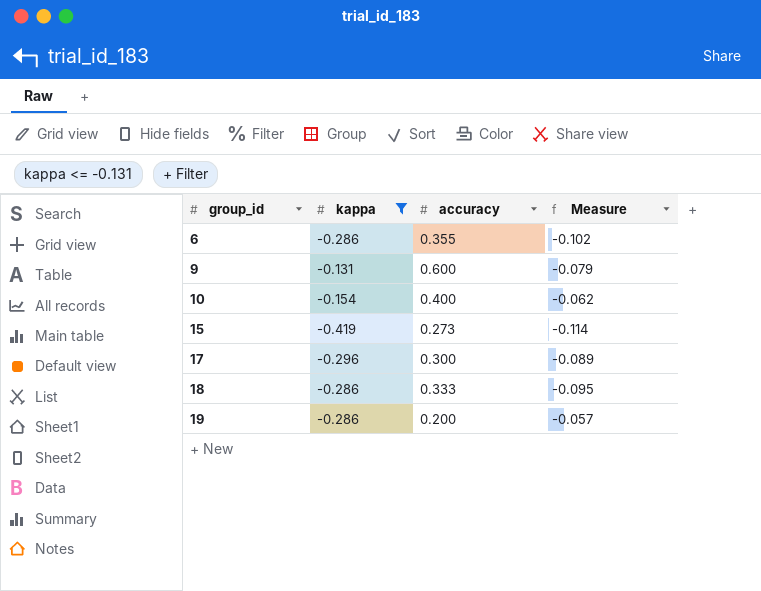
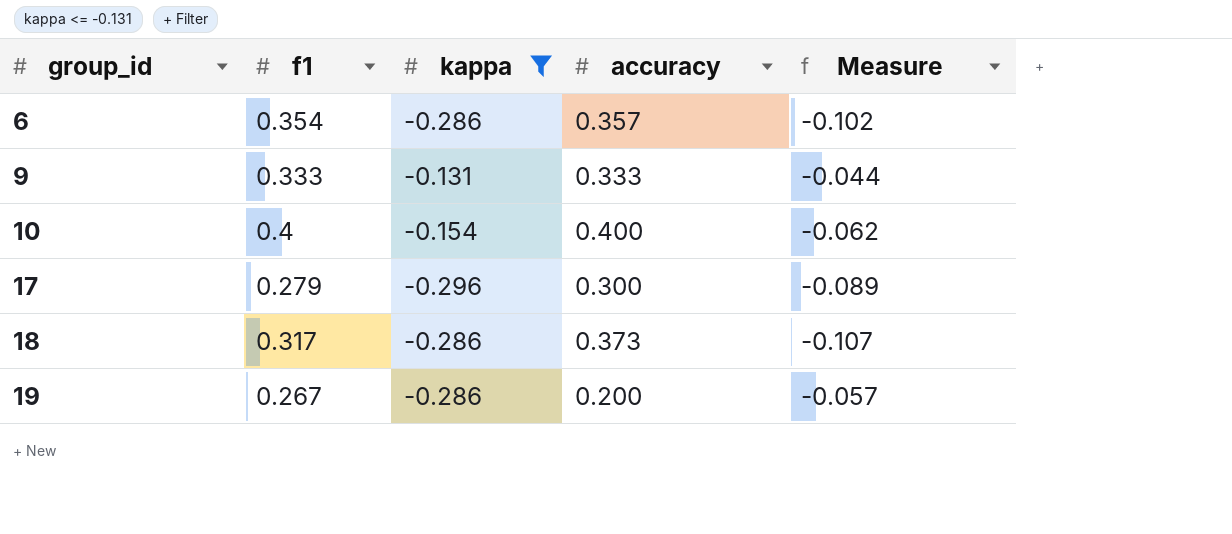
column f1 | position: none -> 2
row 15: -0.419 | 0.273 | -0.114 -> none
6 | accuracy: 0.355 -> 0.357
9 | accuracy: 0.600 -> 0.333
9 | Measure: -0.079 -> -0.044
18 | accuracy: 0.333 -> 0.373
18 | Measure: -0.095 -> -0.107

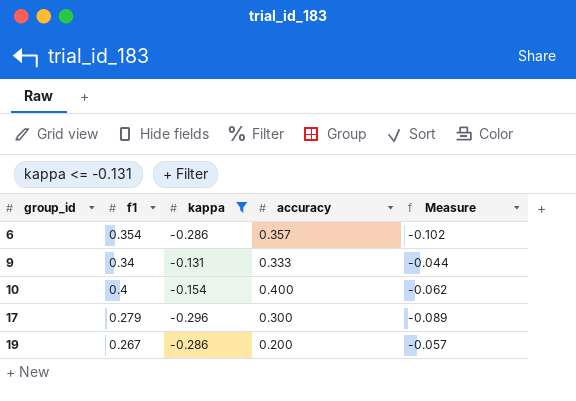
row 18: 0.317 | -0.286 | 0.373 | -0.107 -> none
9 | f1: 0.333 -> 0.34

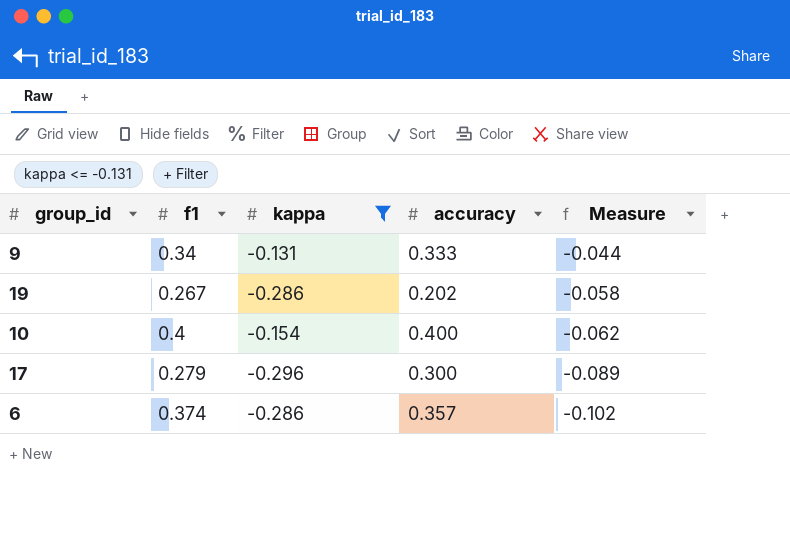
row order: group_id ascending -> Measure descending
19 | accuracy: 0.200 -> 0.202
19 | Measure: -0.057 -> -0.058
6 | f1: 0.354 -> 0.374

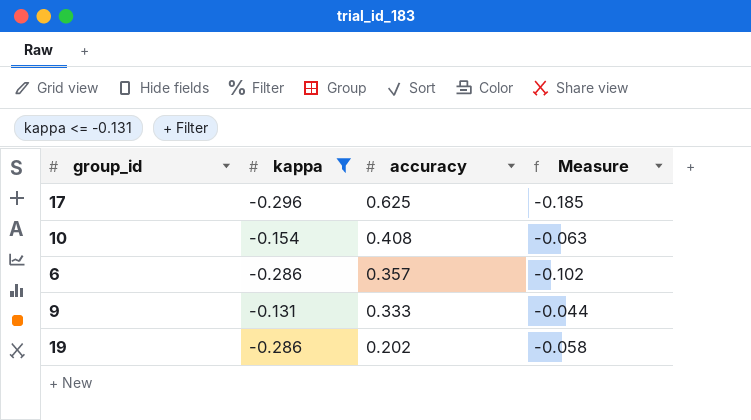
row order: Measure descending -> accuracy descending
column f1 | position: 2 -> none
17 | accuracy: 0.300 -> 0.625
17 | Measure: -0.089 -> -0.185
10 | accuracy: 0.400 -> 0.408
10 | Measure: -0.062 -> -0.063

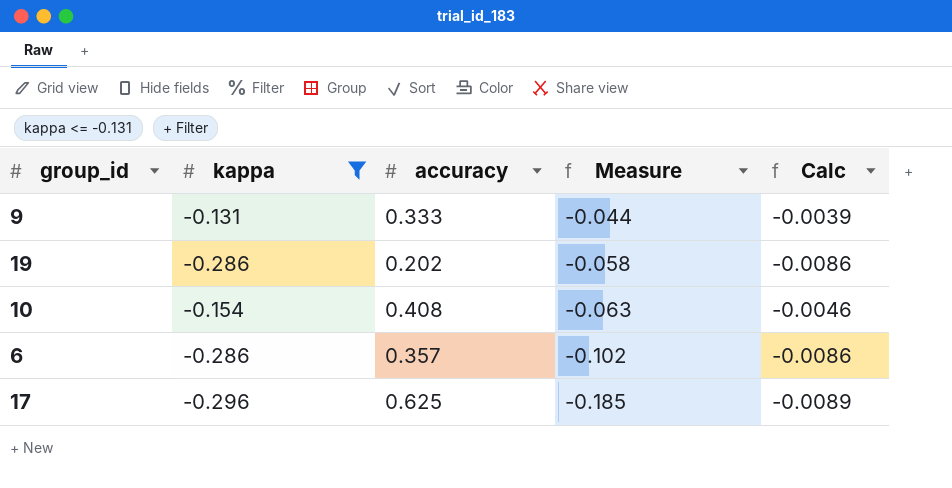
row order: accuracy descending -> Measure descending
column Calc | formula: none -> [kappa] * 0.03

